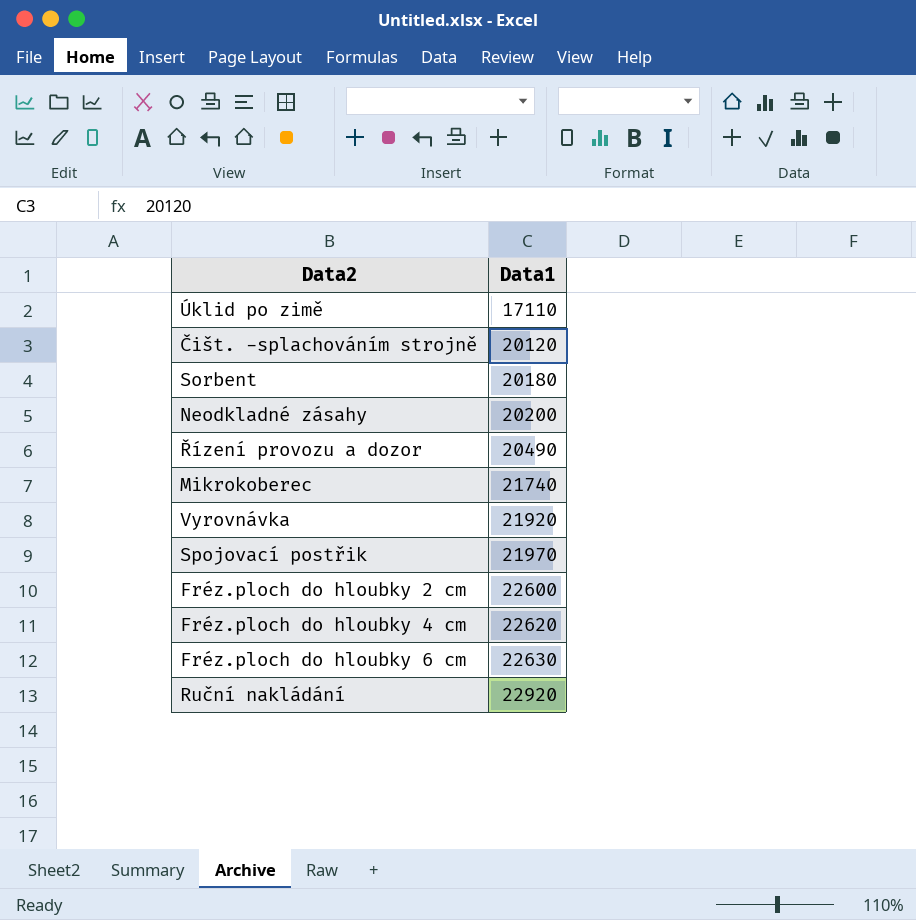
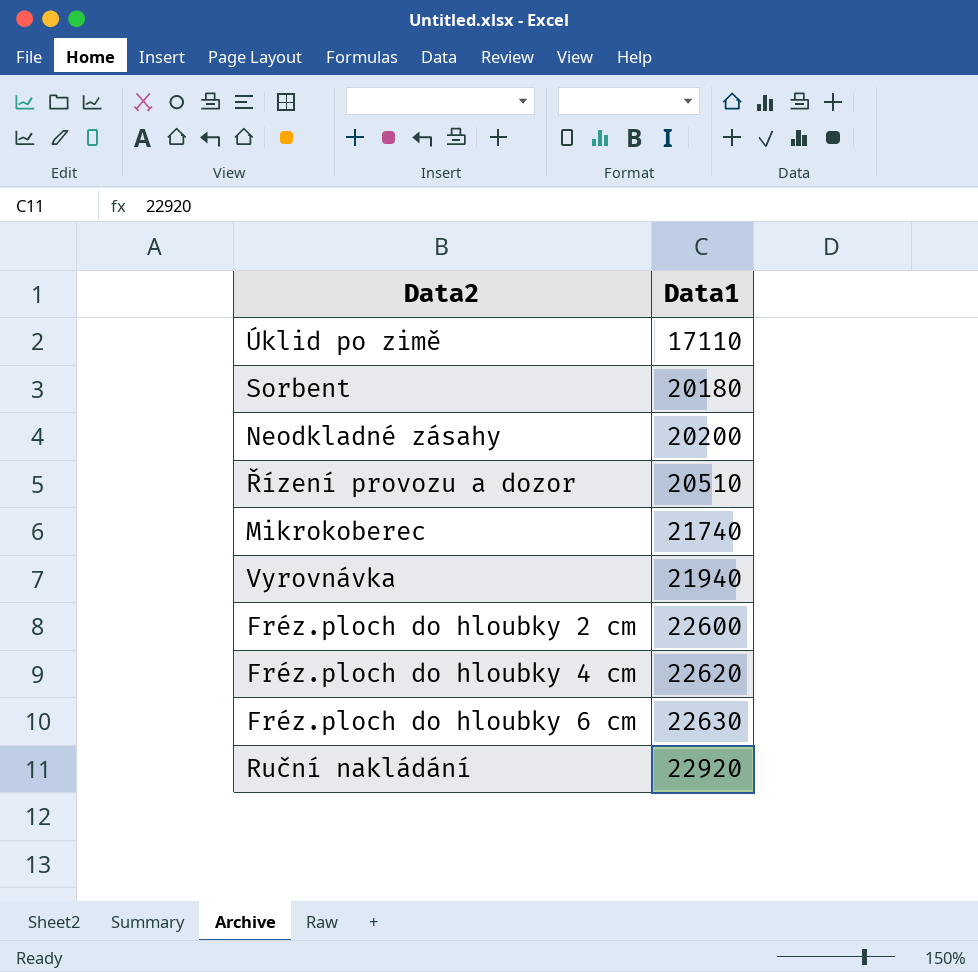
row Čišt. -splachováním strojně: 20120 -> none
row Spojovací postřik: 21970 -> none
Řízení provozu a dozor | Data1: 20490 -> 20510
Vyrovnávka | Data1: 21920 -> 21940

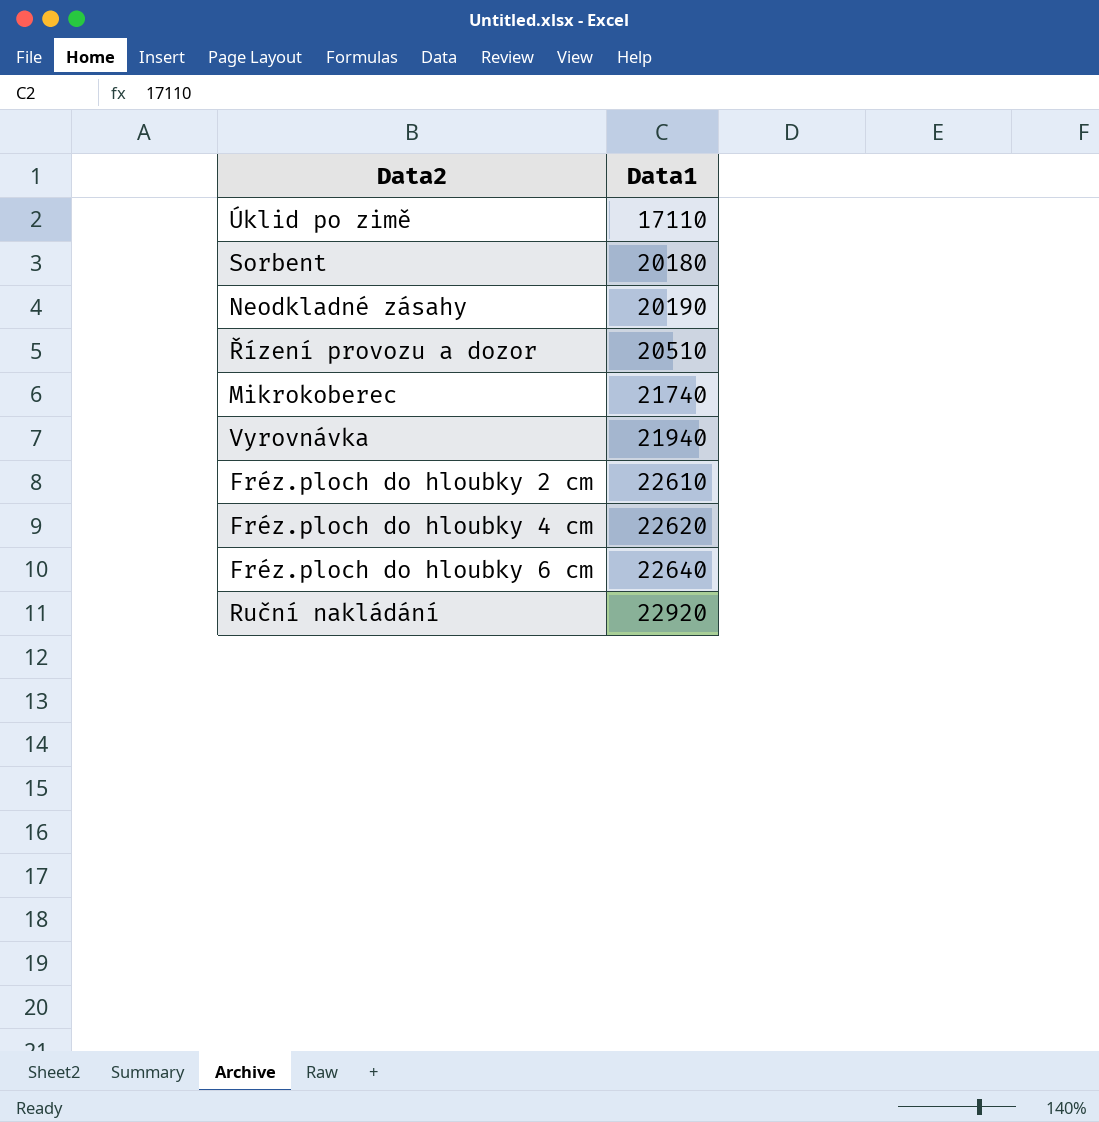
Neodkladné zásahy | Data1: 20200 -> 20190
Fréz.ploch do hloubky 2 cm | Data1: 22600 -> 22610
Fréz.ploch do hloubky 6 cm | Data1: 22630 -> 22640

